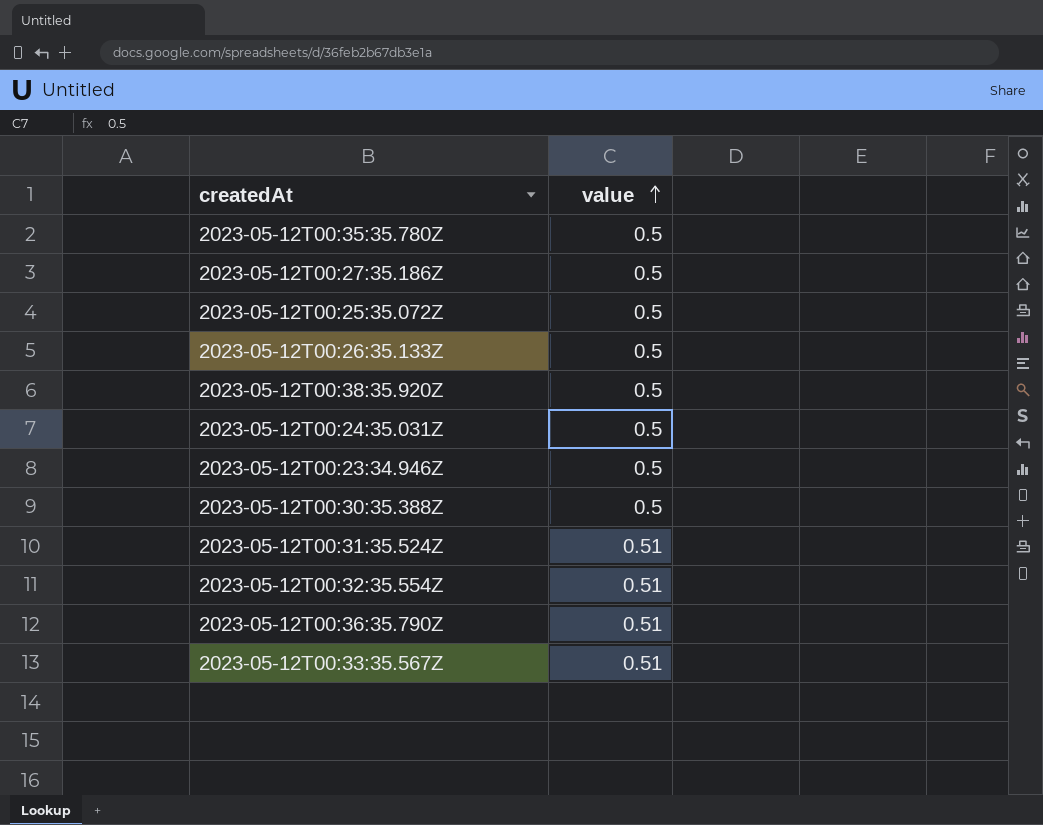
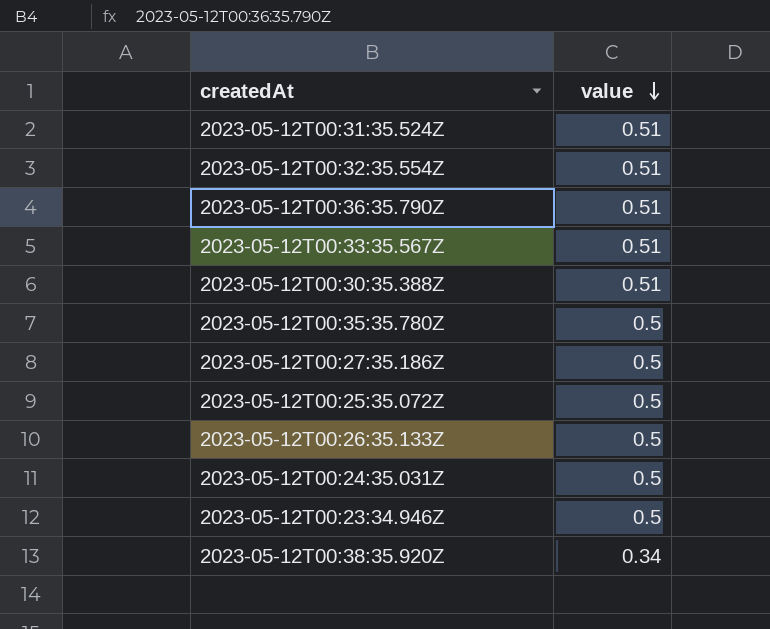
row order: value ascending -> value descending
2023-05-12T00:30:35.388Z | value: 0.5 -> 0.51
2023-05-12T00:38:35.920Z | value: 0.5 -> 0.34

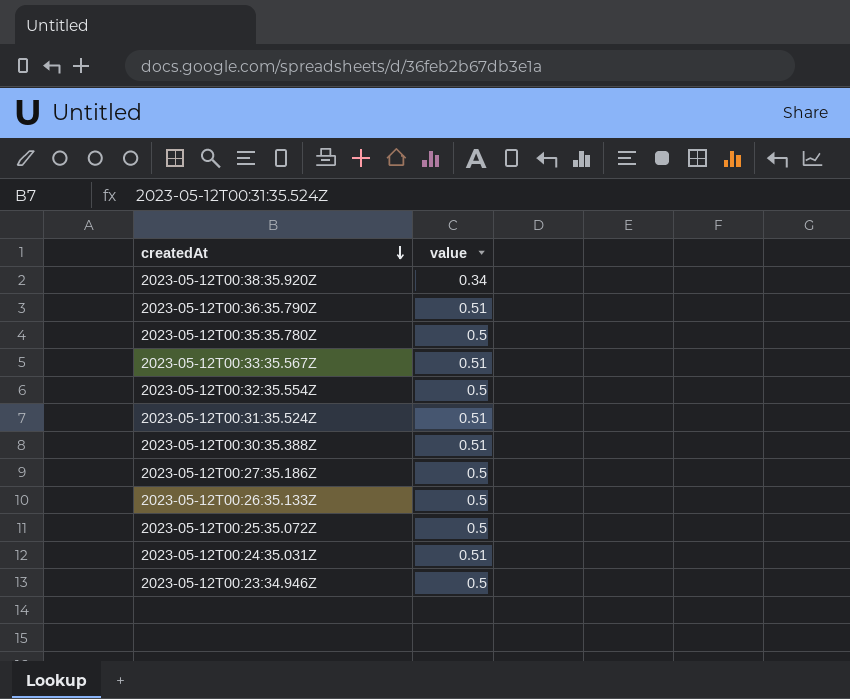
row order: value descending -> createdAt descending
2023-05-12T00:32:35.554Z | value: 0.51 -> 0.5
2023-05-12T00:24:35.031Z | value: 0.5 -> 0.51

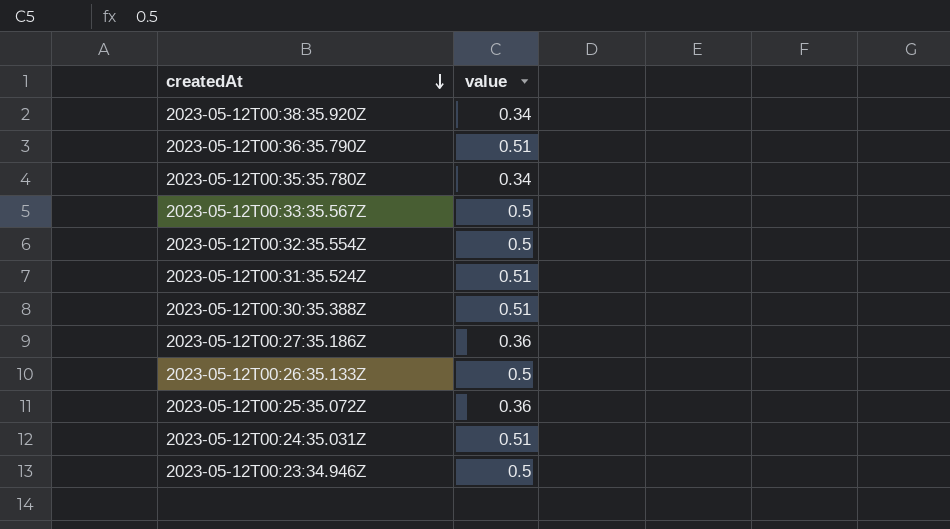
2023-05-12T00:35:35.780Z | value: 0.5 -> 0.34
2023-05-12T00:33:35.567Z | value: 0.51 -> 0.5
2023-05-12T00:27:35.186Z | value: 0.5 -> 0.36
2023-05-12T00:25:35.072Z | value: 0.5 -> 0.36

